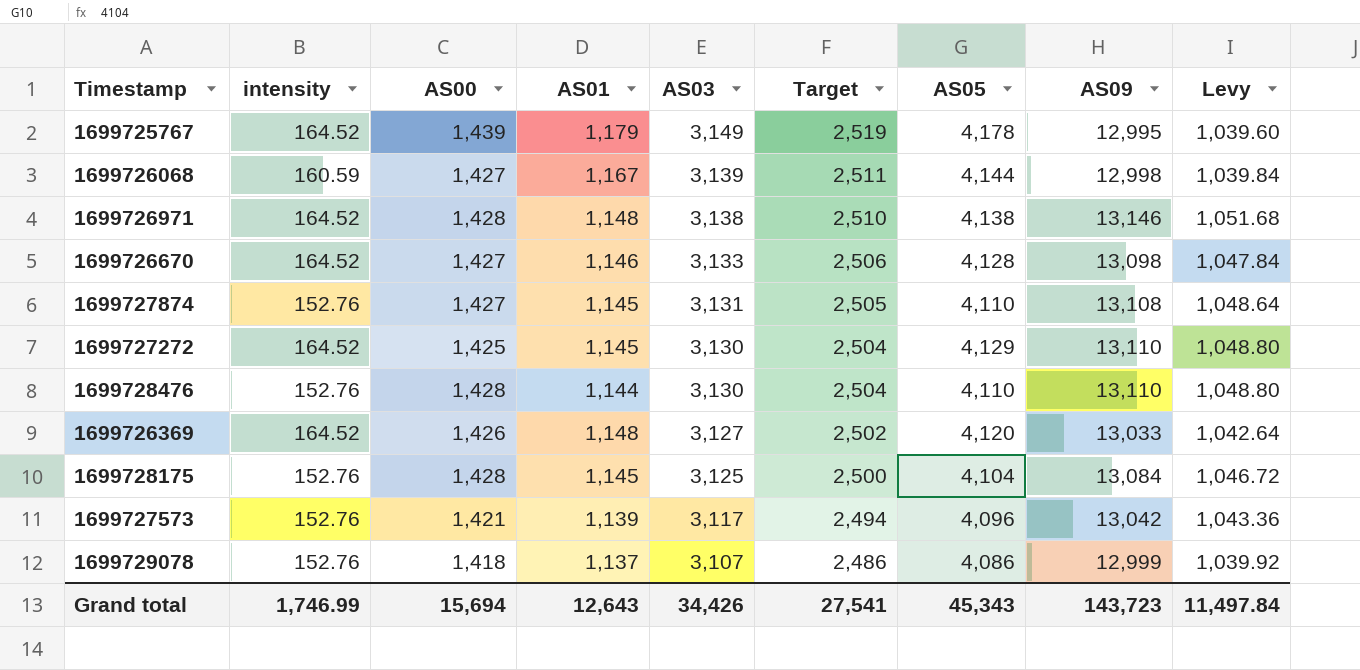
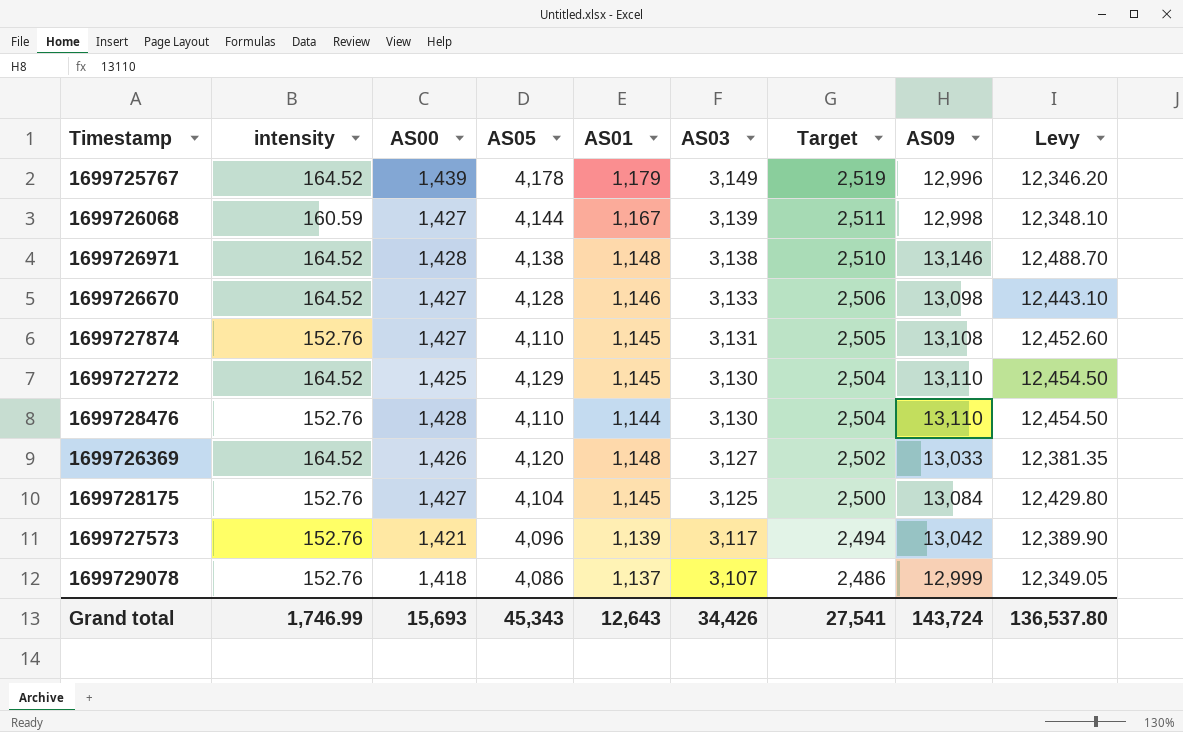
column AS05 | position: 7 -> 4
column Levy | formula: [AS09] * 0.08 -> [AS09] * 0.95
1699725767 | AS09: 12,995 -> 12,996
1699728175 | AS00: 1,428 -> 1,427
Grand total | AS00: 15,694 -> 15,693
Grand total | AS09: 143,723 -> 143,724
Grand total | Levy: 11,497.84 -> 136,537.80

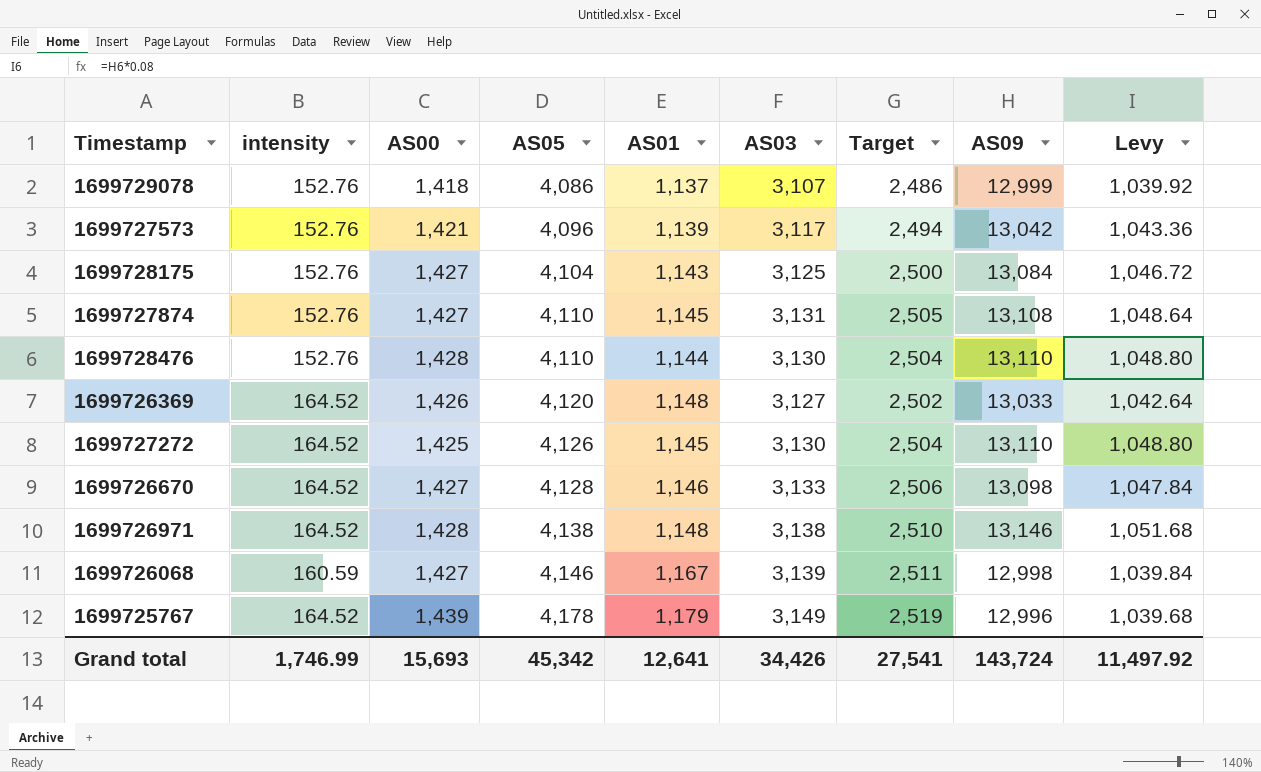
row order: AS03 descending -> AS05 ascending
column Levy | formula: [AS09] * 0.95 -> [AS09] * 0.08
1699728175 | AS01: 1,145 -> 1,143
1699727272 | AS05: 4,129 -> 4,126
1699726068 | AS05: 4,144 -> 4,146
Grand total | AS05: 45,343 -> 45,342
Grand total | AS01: 12,643 -> 12,641
Grand total | Levy: 136,537.80 -> 11,497.92

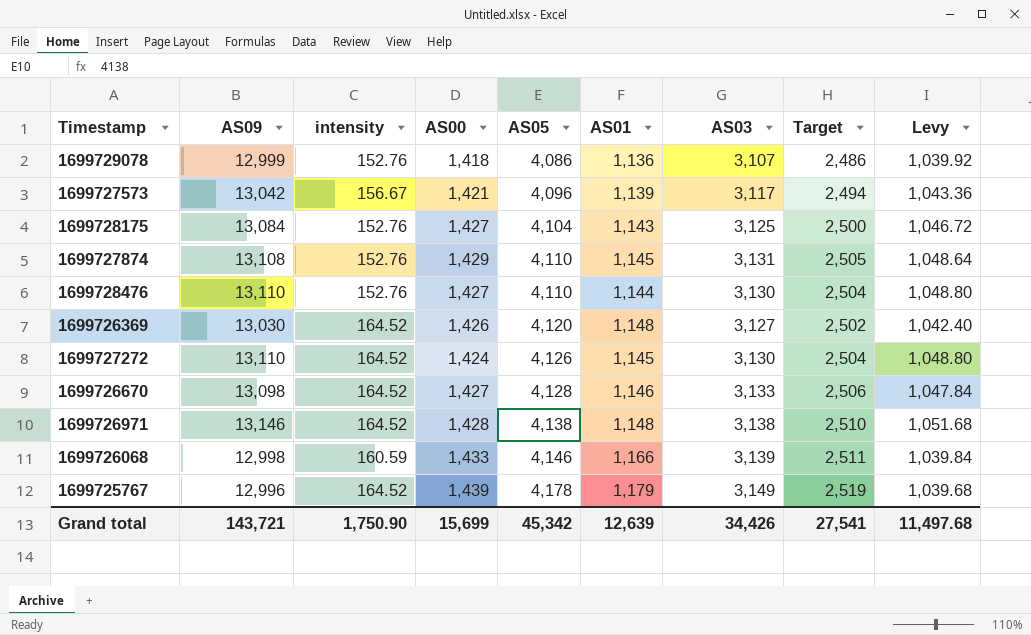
column AS09 | position: 8 -> 2
1699729078 | AS01: 1,137 -> 1,136
1699727573 | intensity: 152.76 -> 156.67
1699727874 | AS00: 1,427 -> 1,429
1699728476 | AS00: 1,428 -> 1,427
1699726369 | AS09: 13,033 -> 13,030
1699726369 | Levy: 1,042.64 -> 1,042.40
1699727272 | AS00: 1,425 -> 1,424
1699726068 | AS00: 1,427 -> 1,433
1699726068 | AS01: 1,167 -> 1,166
Grand total | AS09: 143,724 -> 143,721
Grand total | intensity: 1,746.99 -> 1,750.90
Grand total | AS00: 15,693 -> 15,699
Grand total | AS01: 12,641 -> 12,639
Grand total | Levy: 11,497.92 -> 11,497.68

